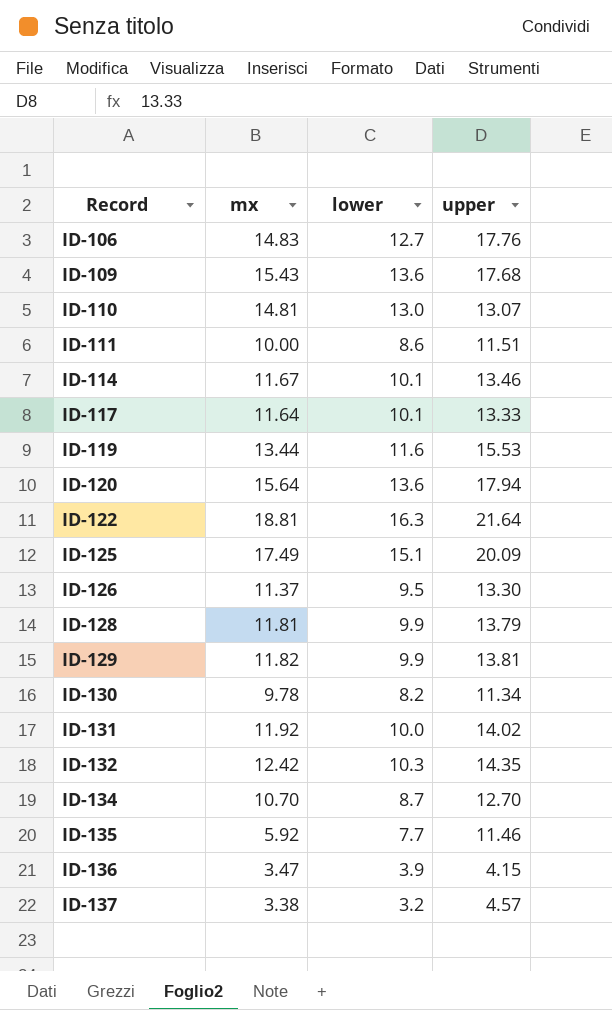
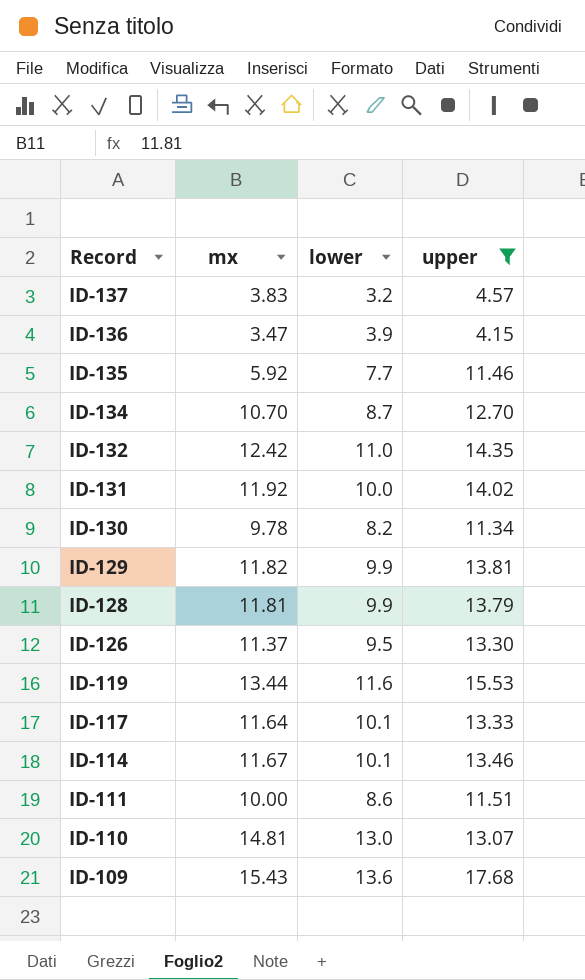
filter: none -> upper <= 17.68
row order: Record ascending -> Record descending
ID-137 | mx: 3.38 -> 3.83
ID-132 | lower: 10.3 -> 11.0

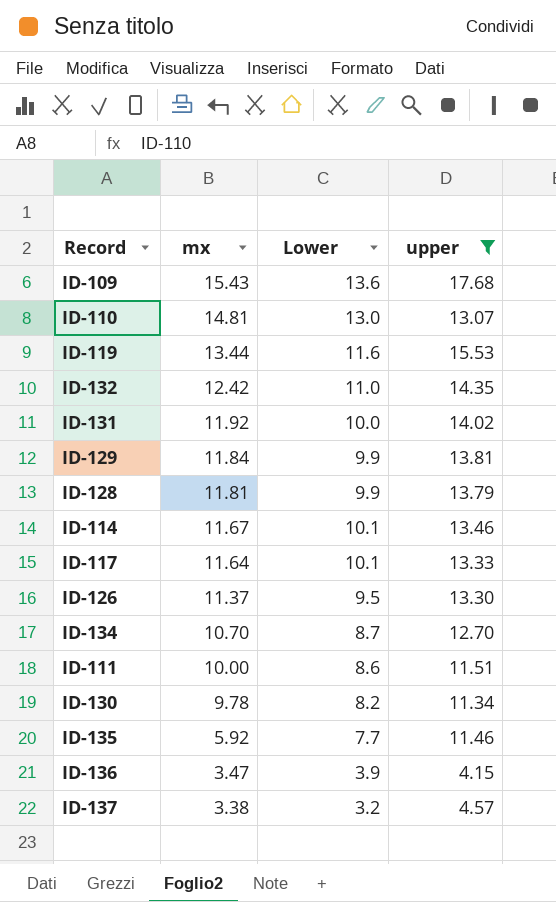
row order: Record descending -> mx descending
column name: lower -> Lower
ID-129 | mx: 11.82 -> 11.84
ID-137 | mx: 3.83 -> 3.38

